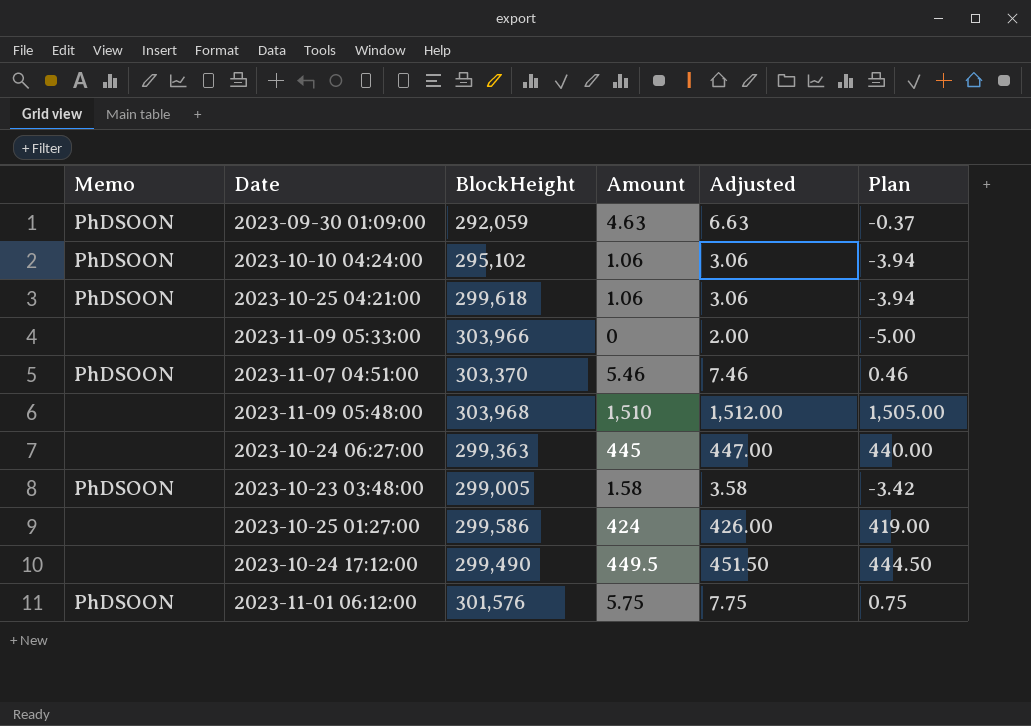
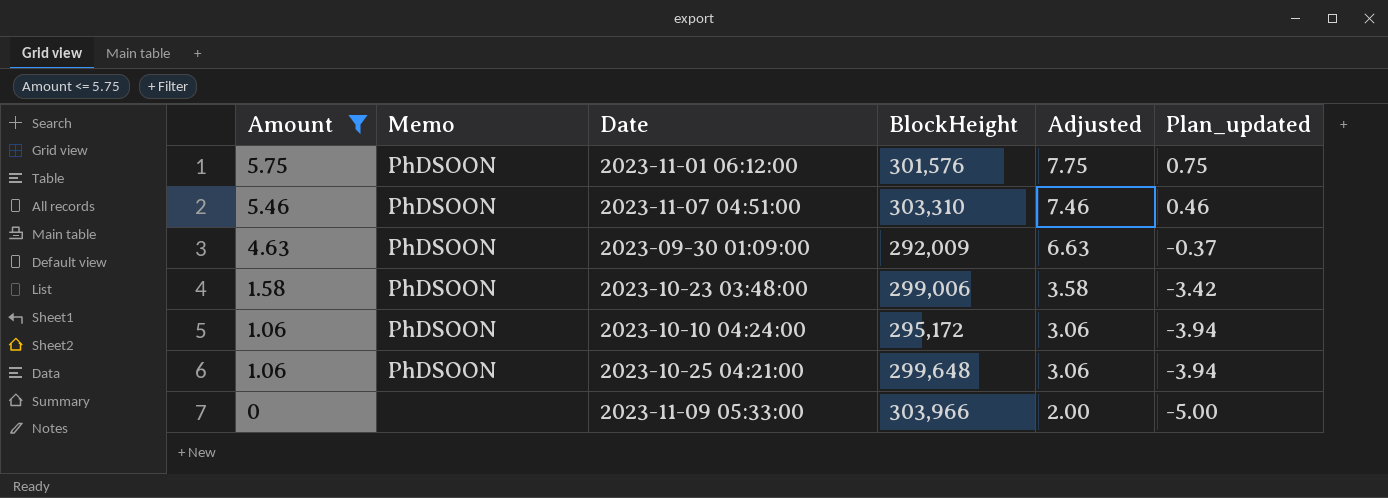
filter: none -> Amount <= 5.75
row order: none -> Amount descending
column Amount | position: 4 -> 1
column name: Plan -> Plan_updated
2023-11-07 04:51:00 | BlockHeight: 303,370 -> 303,310
2023-09-30 01:09:00 | BlockHeight: 292,059 -> 292,009
2023-10-23 03:48:00 | BlockHeight: 299,005 -> 299,006
2023-10-10 04:24:00 | BlockHeight: 295,102 -> 295,172
2023-10-25 04:21:00 | BlockHeight: 299,618 -> 299,648

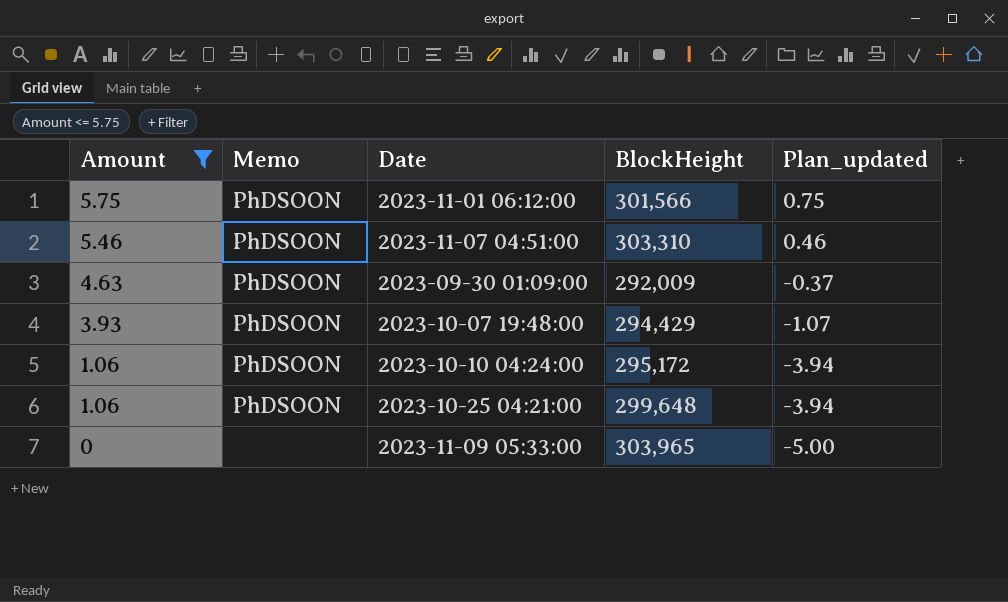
column Adjusted | formula: [Amount] + 2 -> none
row 2023-10-23 03:48:00: 1.58 | PhDSOON | 299,006 | 3.58 | -3.42 -> none
2023-11-01 06:12:00 | BlockHeight: 301,576 -> 301,566
row 2023-10-07 19:48:00: none -> 3.93 | PhDSOON | 294,429 | -1.07
2023-11-09 05:33:00 | BlockHeight: 303,966 -> 303,965

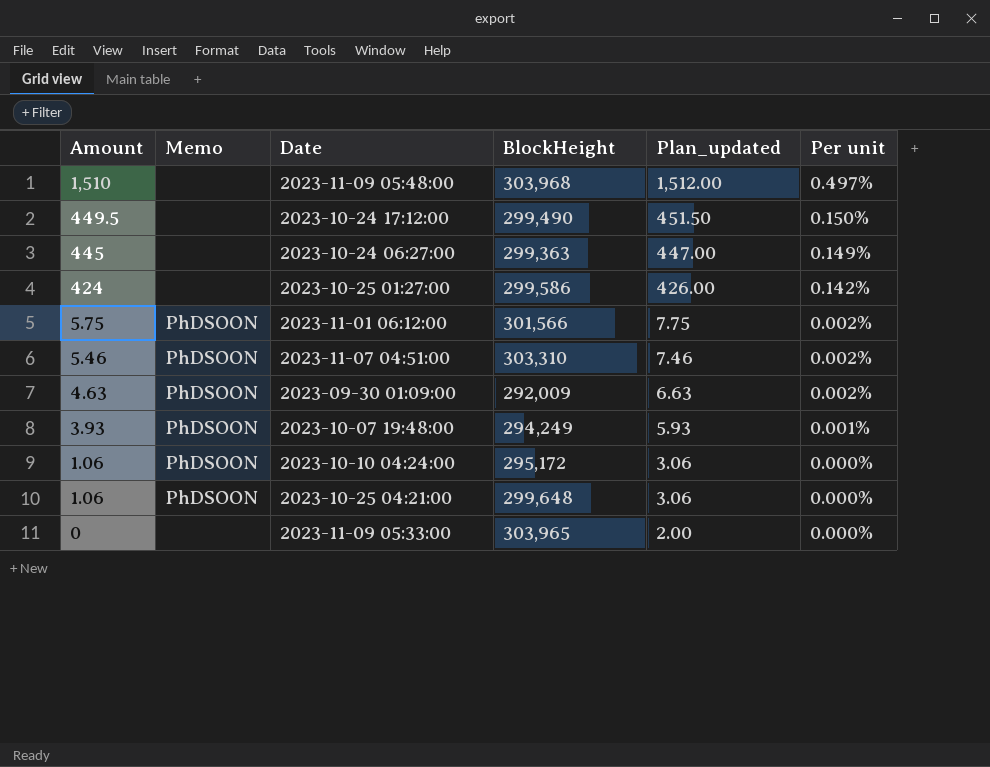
filter: Amount <= 5.75 -> none
column Plan_updated | formula: [Amount] - 5 -> [Amount] + 2
column Per unit | formula: none -> [Amount] / [BlockHeight]
2023-10-07 19:48:00 | BlockHeight: 294,429 -> 294,249

